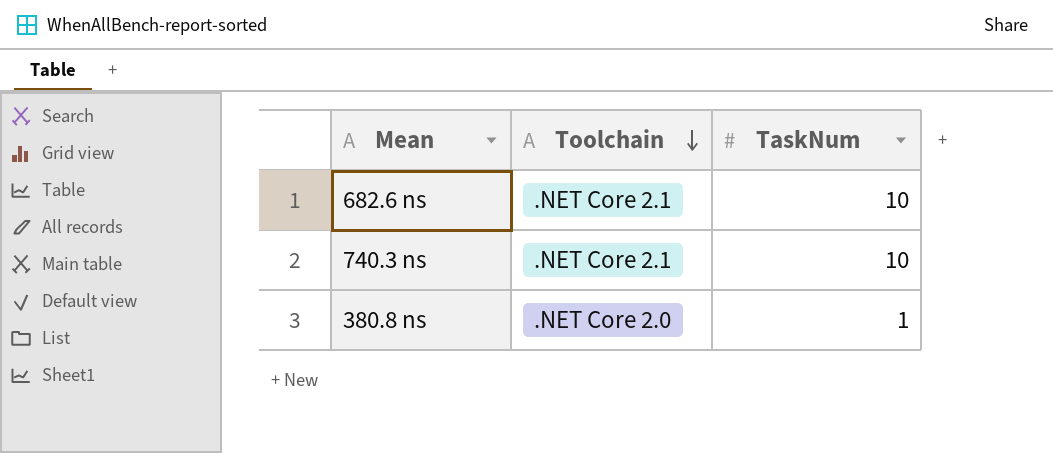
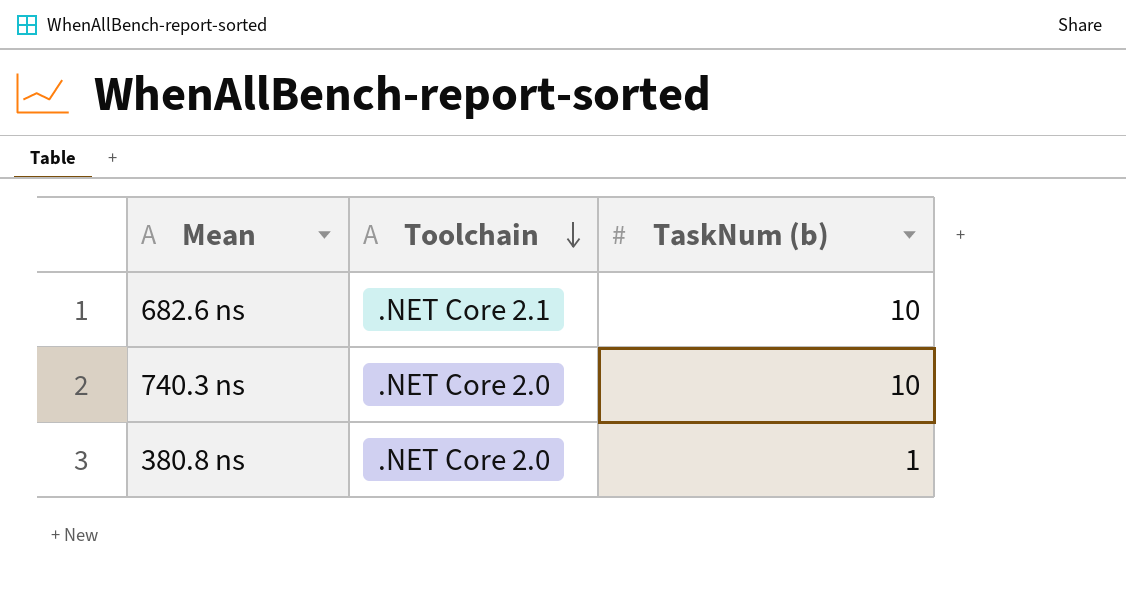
column name: TaskNum -> TaskNum (b)
740.3 ns | Toolchain: .NET Core 2.1 -> .NET Core 2.0

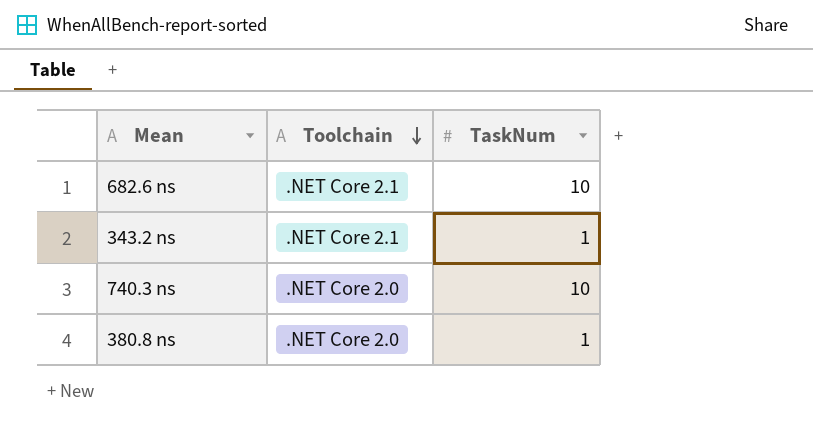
column name: TaskNum (b) -> TaskNum
row 343.2 ns: none -> .NET Core 2.1 | 1

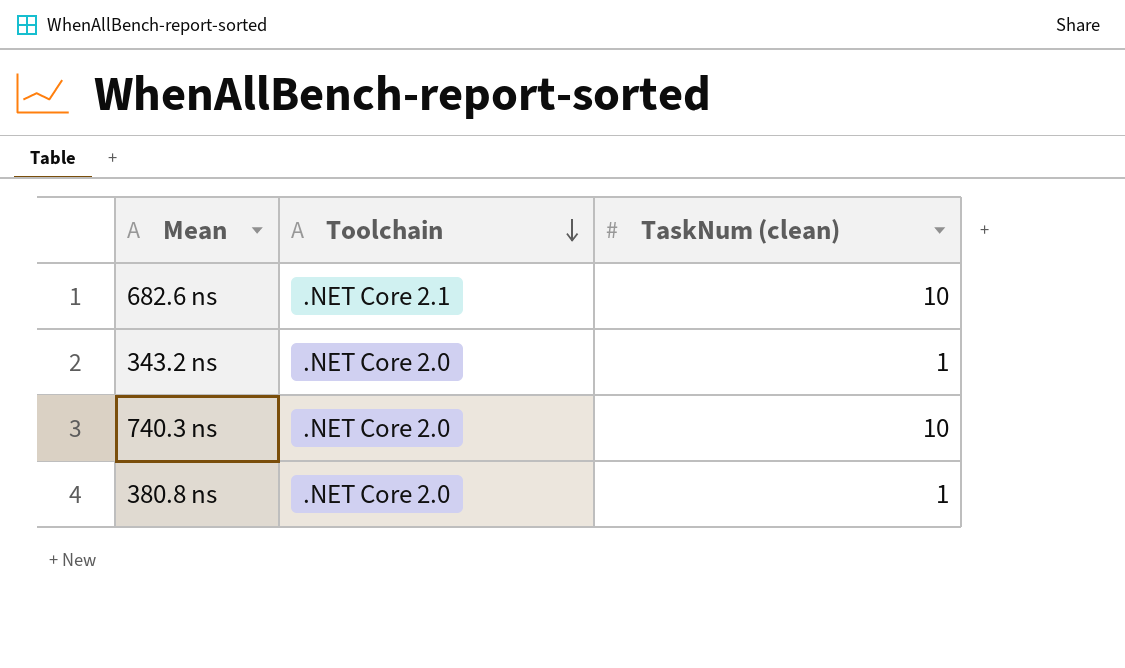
column name: TaskNum -> TaskNum (clean)
343.2 ns | Toolchain: .NET Core 2.1 -> .NET Core 2.0

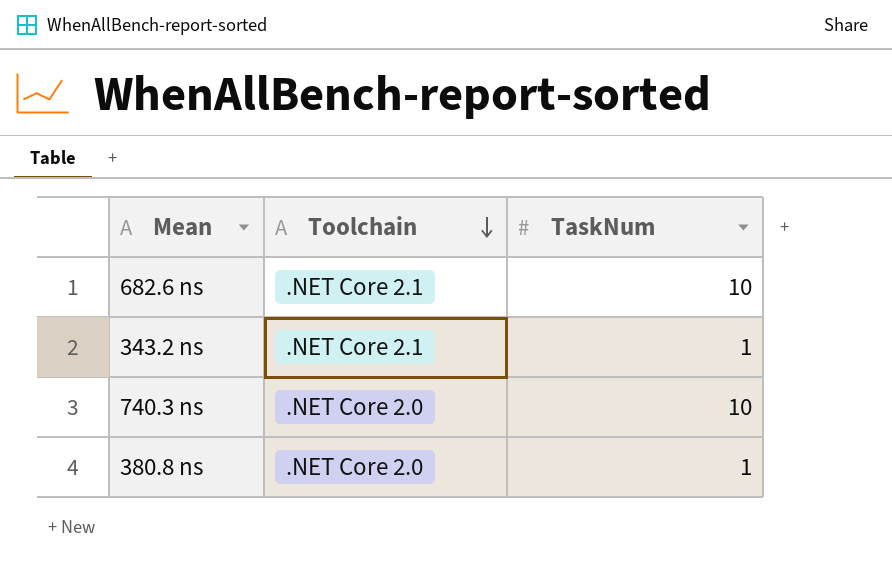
column name: TaskNum (clean) -> TaskNum
343.2 ns | Toolchain: .NET Core 2.0 -> .NET Core 2.1

